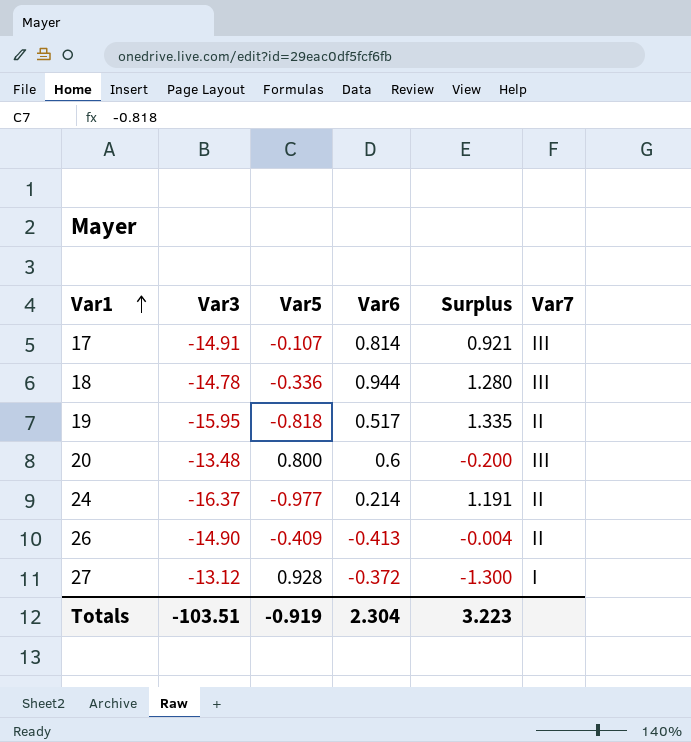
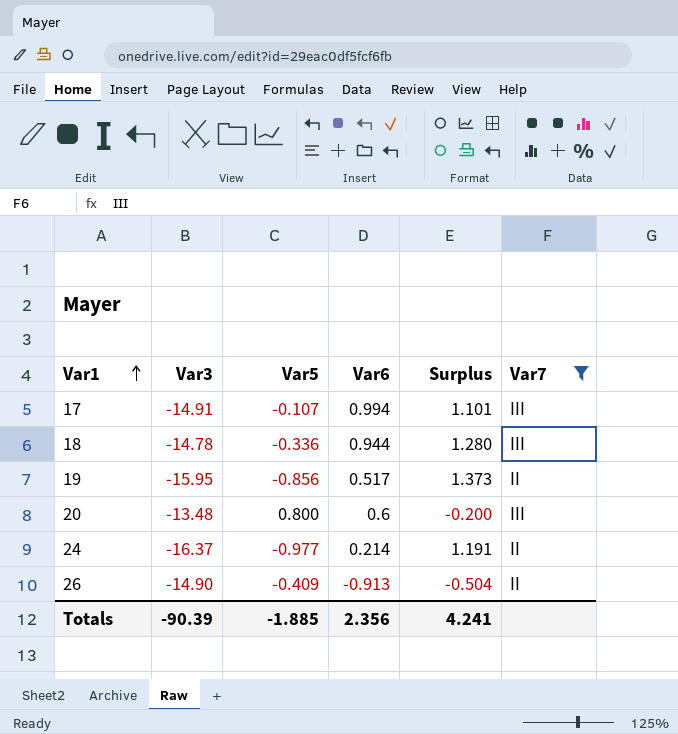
filter: none -> Var7 != I
17 | Var6: 0.814 -> 0.994
17 | Surplus: 0.921 -> 1.101
19 | Var5: -0.818 -> -0.856
19 | Surplus: 1.335 -> 1.373
26 | Var6: -0.413 -> -0.913
26 | Surplus: -0.004 -> -0.504
Totals | Var3: -103.51 -> -90.39
Totals | Var5: -0.919 -> -1.885
Totals | Var6: 2.304 -> 2.356
Totals | Surplus: 3.223 -> 4.241

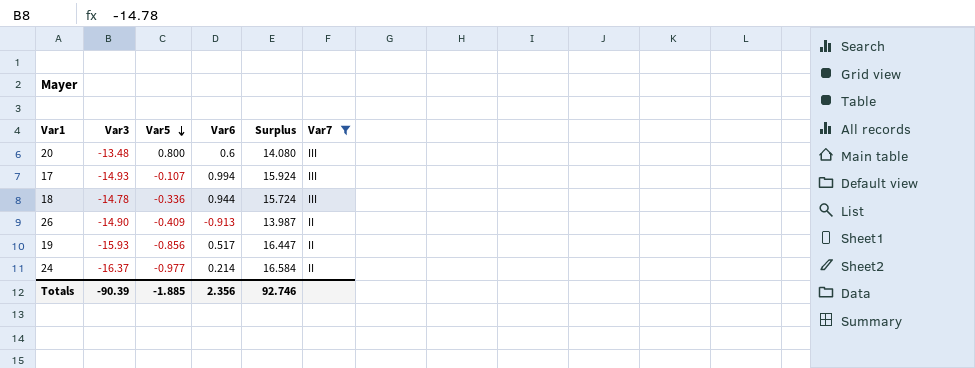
row order: Var1 ascending -> Var5 descending
column Surplus | formula: [Var6] - [Var5] -> [Var6] - [Var3]
17 | Var3: -14.91 -> -14.93
19 | Var3: -15.95 -> -15.93
Totals | Surplus: 4.241 -> 92.746

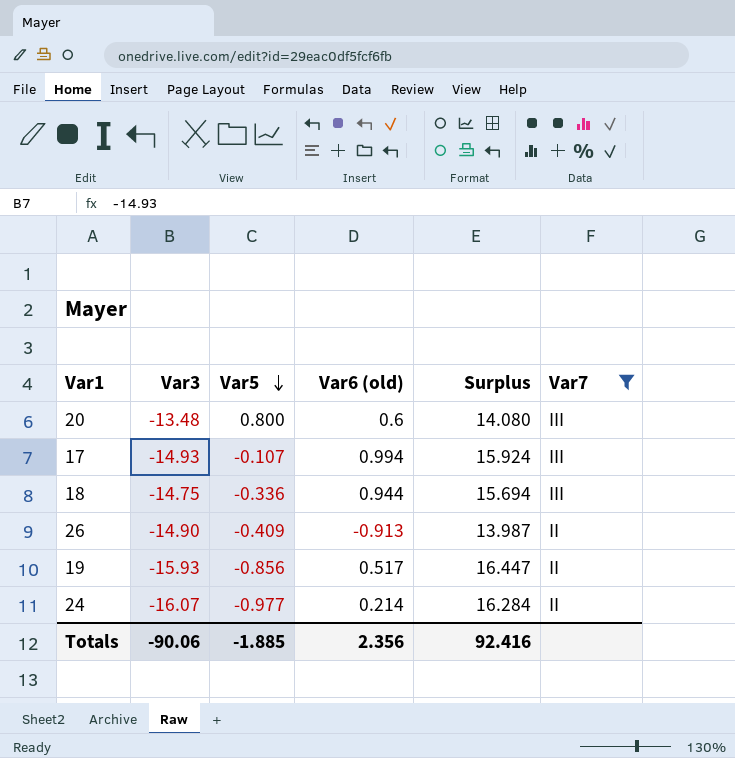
column name: Var6 -> Var6 (old)
18 | Var3: -14.78 -> -14.75
18 | Surplus: 15.724 -> 15.694
24 | Var3: -16.37 -> -16.07
24 | Surplus: 16.584 -> 16.284
Totals | Var3: -90.39 -> -90.06
Totals | Surplus: 92.746 -> 92.416

